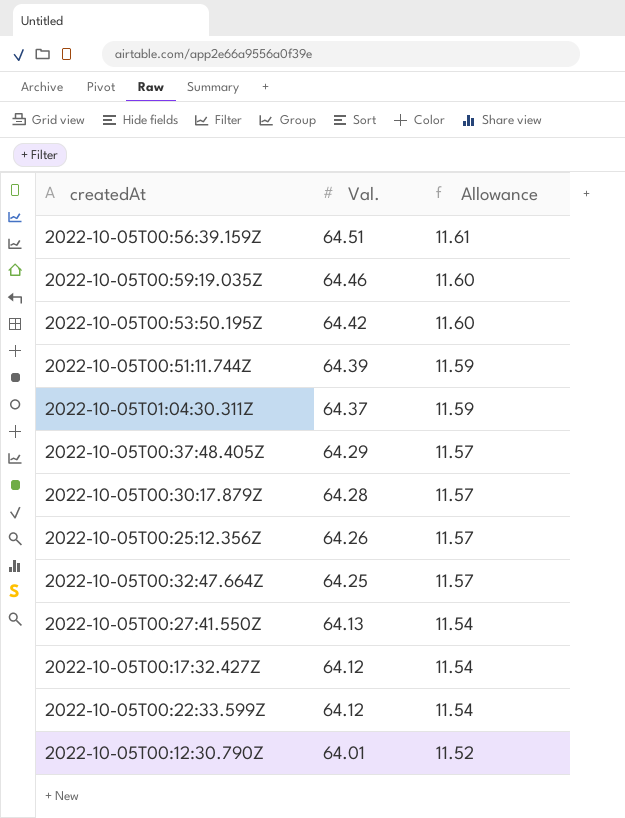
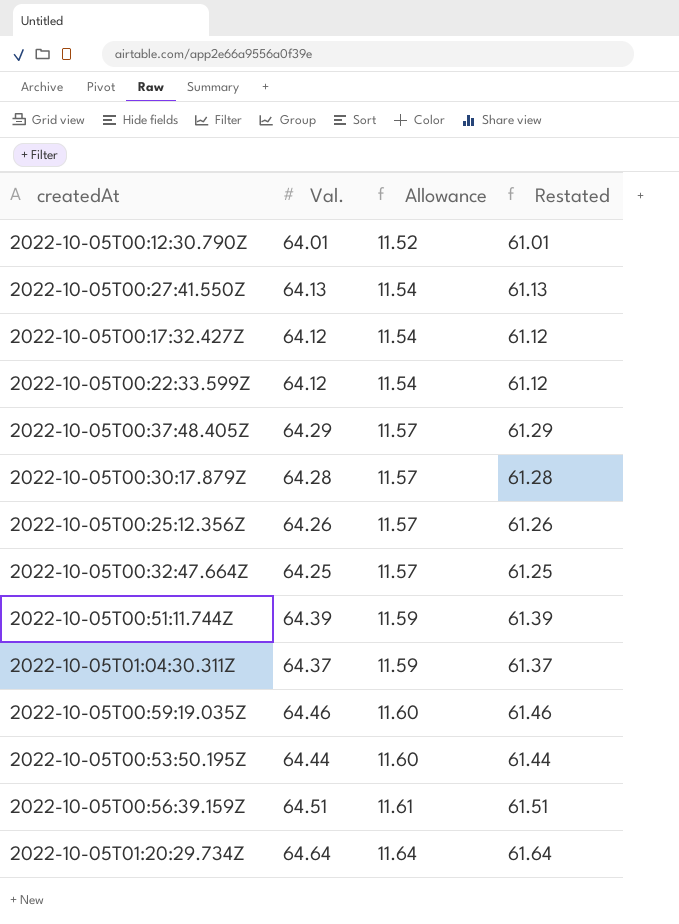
row order: Val. descending -> Allowance ascending
column Restated | formula: none -> [Val.] - 3
2022-10-05T00:53:50.195Z | Val.: 64.42 -> 64.44
row 2022-10-05T01:20:29.734Z: none -> 64.64 | 11.64 | 61.64

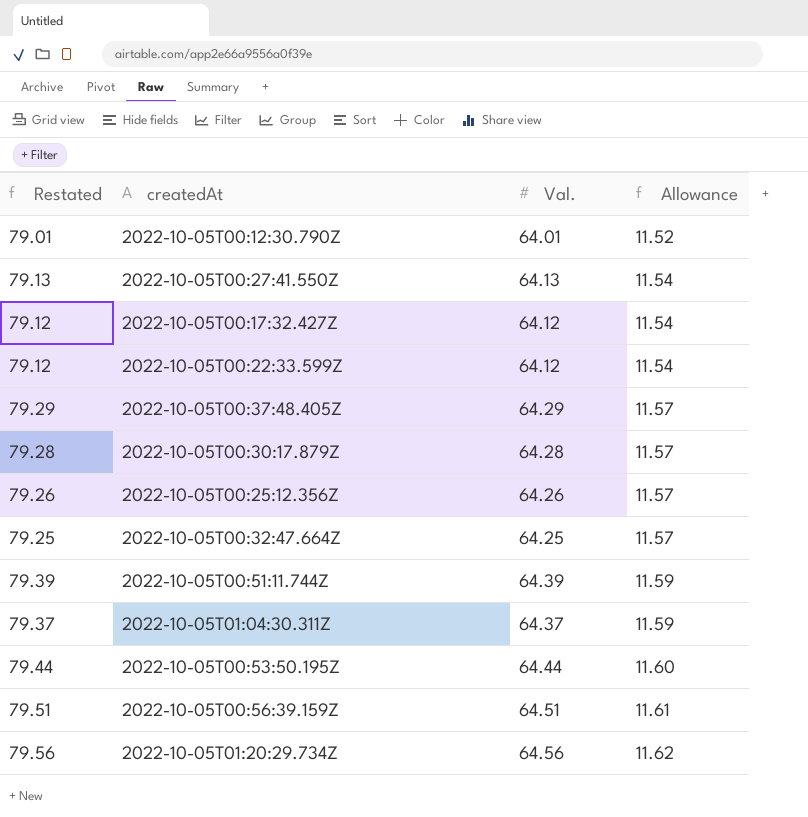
column Restated | formula: [Val.] - 3 -> [Val.] + 15
column Restated | position: 4 -> 1
row 2022-10-05T00:59:19.035Z: 64.46 | 11.60 | 61.46 -> none
2022-10-05T01:20:29.734Z | Val.: 64.64 -> 64.56
2022-10-05T01:20:29.734Z | Allowance: 11.64 -> 11.62

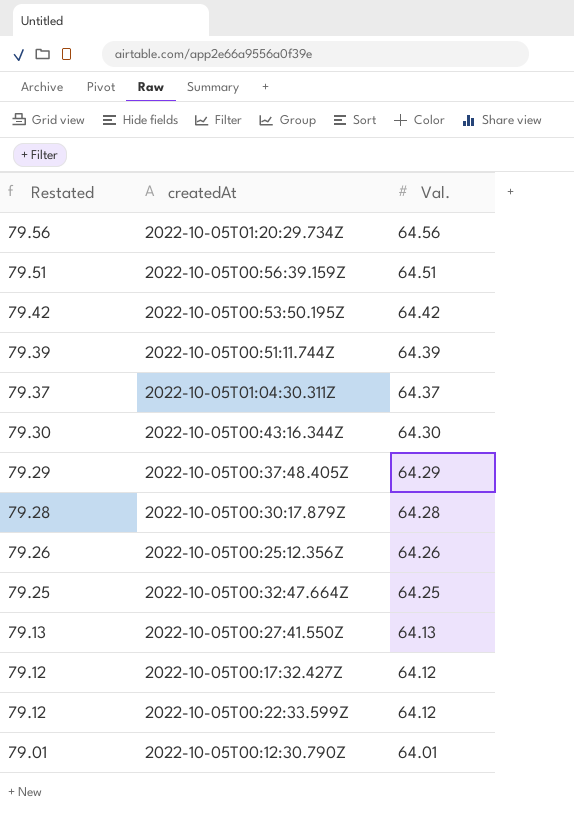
row order: Allowance ascending -> Restated descending
column Allowance | formula: [Val.] * 0.18 -> none
2022-10-05T00:53:50.195Z | Restated: 79.44 -> 79.42
2022-10-05T00:53:50.195Z | Val.: 64.44 -> 64.42
row 2022-10-05T00:43:16.344Z: none -> 79.30 | 64.30

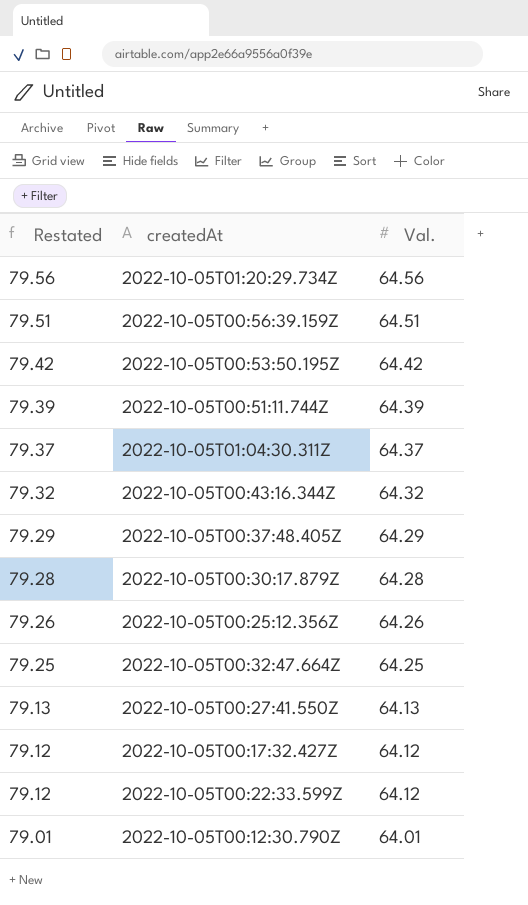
2022-10-05T00:43:16.344Z | Restated: 79.30 -> 79.32
2022-10-05T00:43:16.344Z | Val.: 64.30 -> 64.32

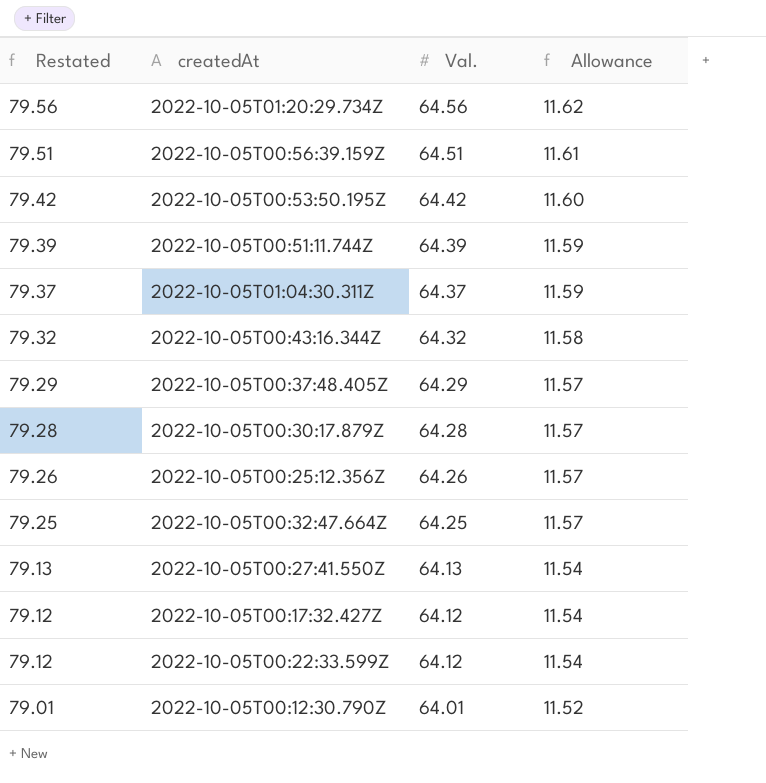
column Allowance | formula: none -> [Val.] * 0.18

